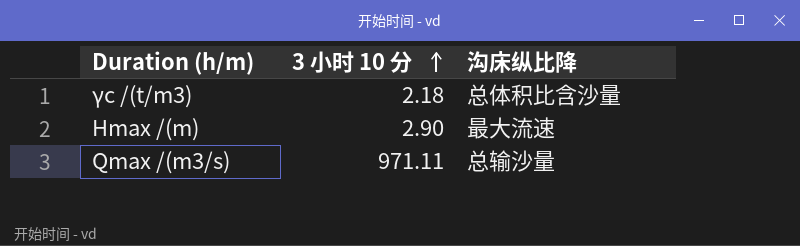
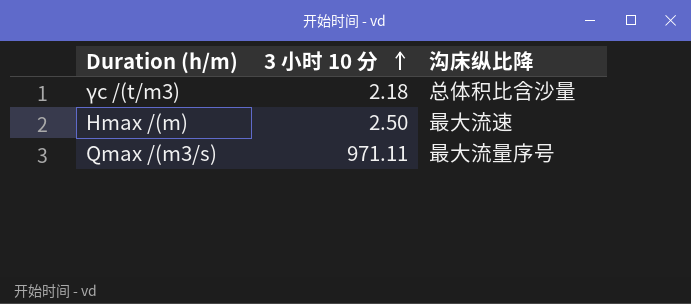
Hmax /(m) | 3 小时 10 分: 2.90 -> 2.50
Qmax /(m3/s) | 沟床纵比降: 总输沙量 -> 最大流量序号

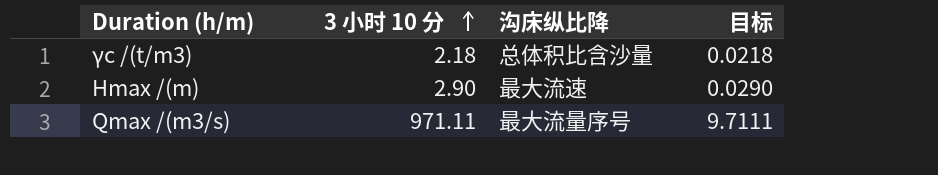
column 目标 | formula: none -> [3 小时 10 分] * 0.01
Hmax /(m) | 3 小时 10 分: 2.50 -> 2.90

